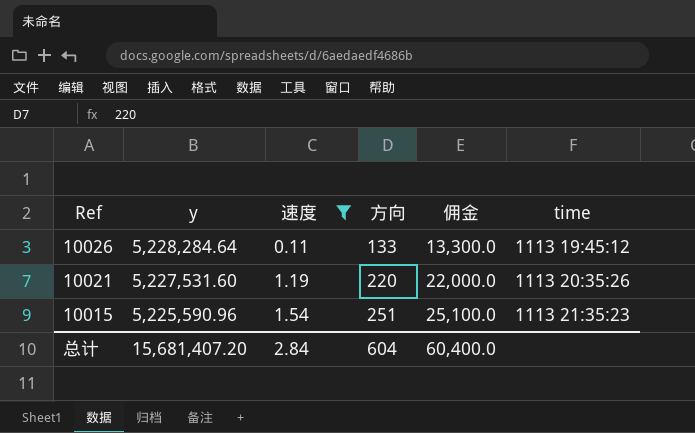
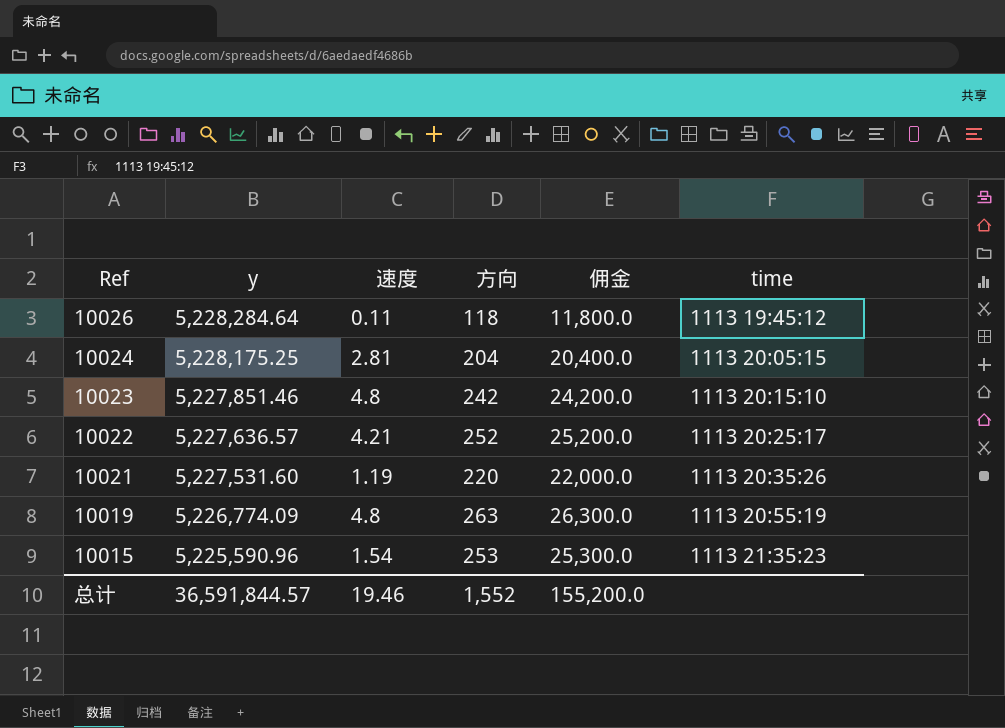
filter: 速度 <= 1.54 -> none
10026 | 方向: 133 -> 118
10026 | 佣金: 13,300.0 -> 11,800.0
10015 | 方向: 251 -> 253
10015 | 佣金: 25,100.0 -> 25,300.0
总计 | y: 15,681,407.20 -> 36,591,844.57
总计 | 速度: 2.84 -> 19.46
总计 | 方向: 604 -> 1,552
总计 | 佣金: 60,400.0 -> 155,200.0

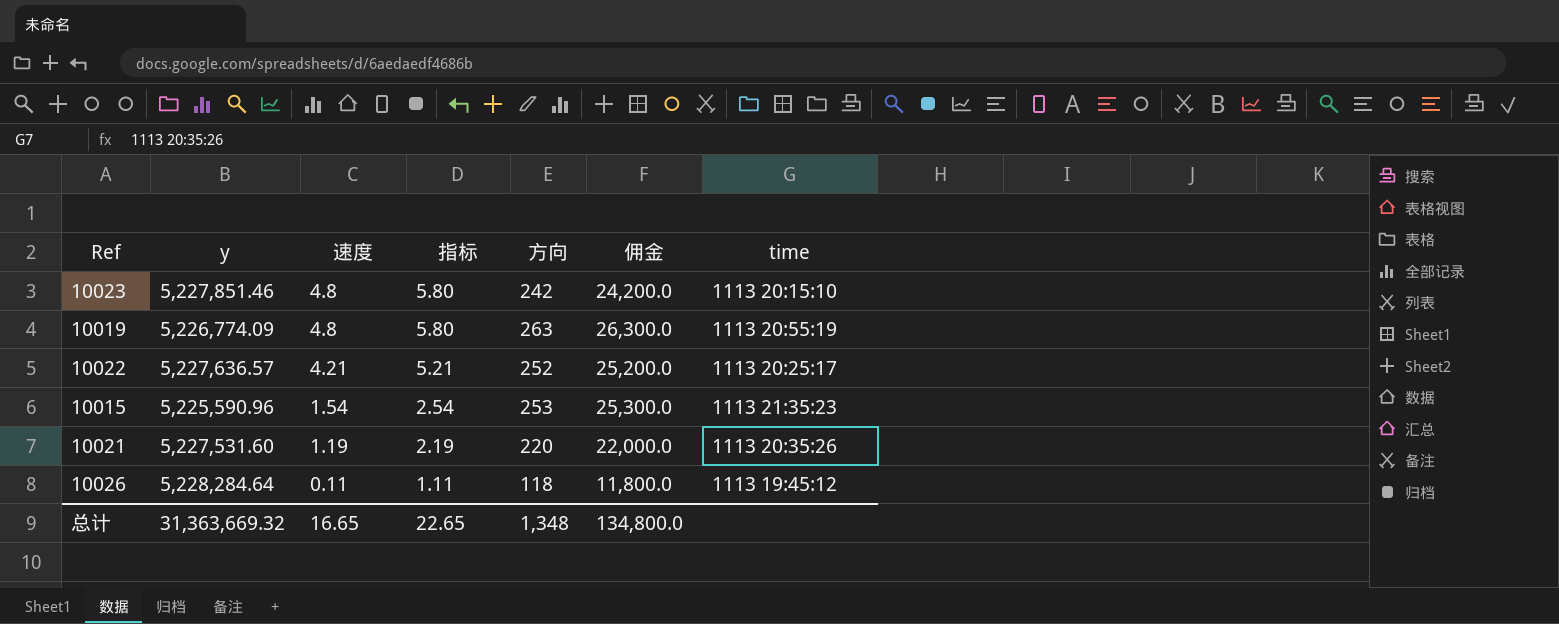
row order: Ref descending -> 速度 descending
column 指标 | formula: none -> [速度] + 1
row 10024: 5,228,175.25 | 2.81 | 204 | 20,400.0 | 1113 20:05:15 -> none
总计 | y: 36,591,844.57 -> 31,363,669.32
总计 | 速度: 19.46 -> 16.65
总计 | 方向: 1,552 -> 1,348
总计 | 佣金: 155,200.0 -> 134,800.0

